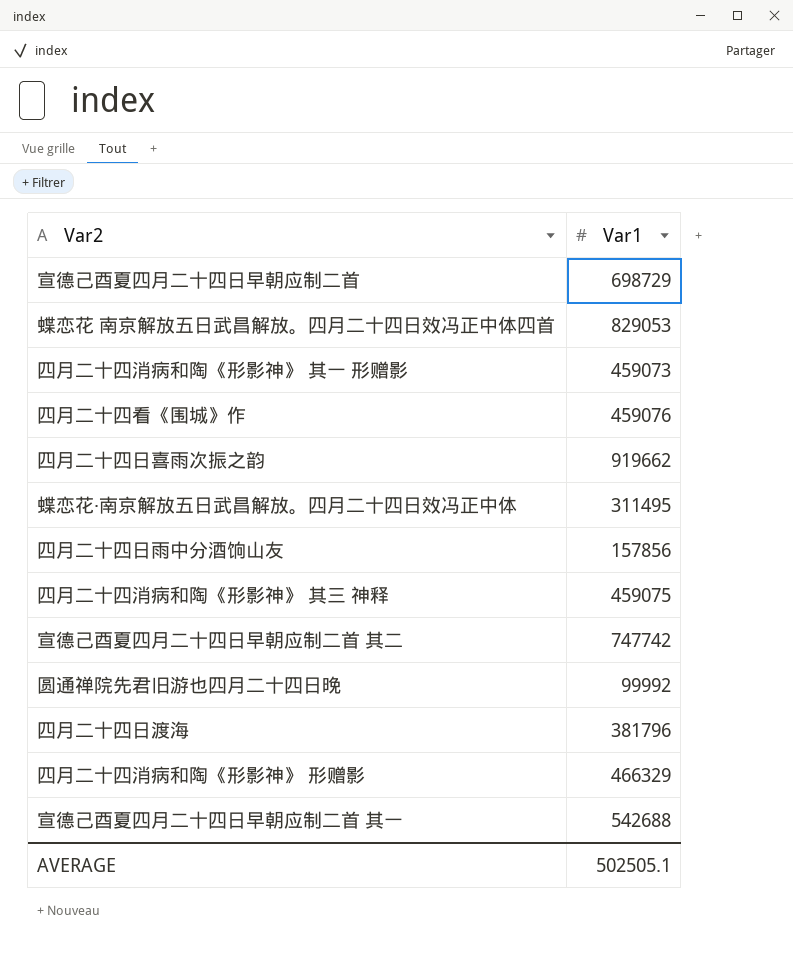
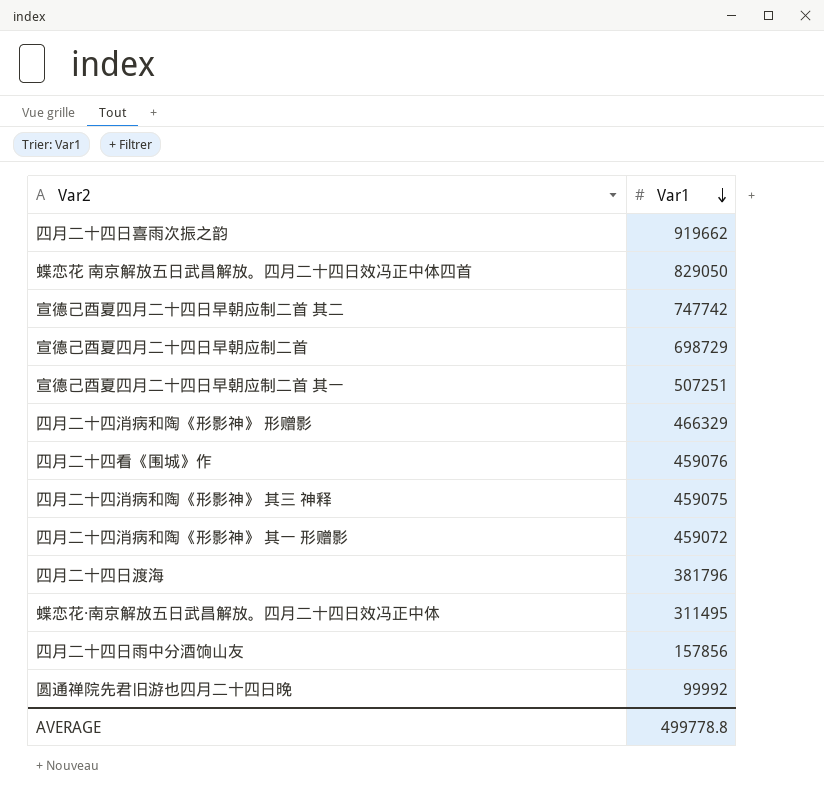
row order: none -> Var1 descending
蝶恋花 南京解放五日武昌解放。四月二十四日效冯正中体四首 | Var1: 829053 -> 829050
宣德己酉夏四月二十四日早朝应制二首 其一 | Var1: 542688 -> 507251
四月二十四消病和陶《形影神》 其一 形赠影 | Var1: 459073 -> 459072
AVERAGE | Var1: 502505.1 -> 499778.8

